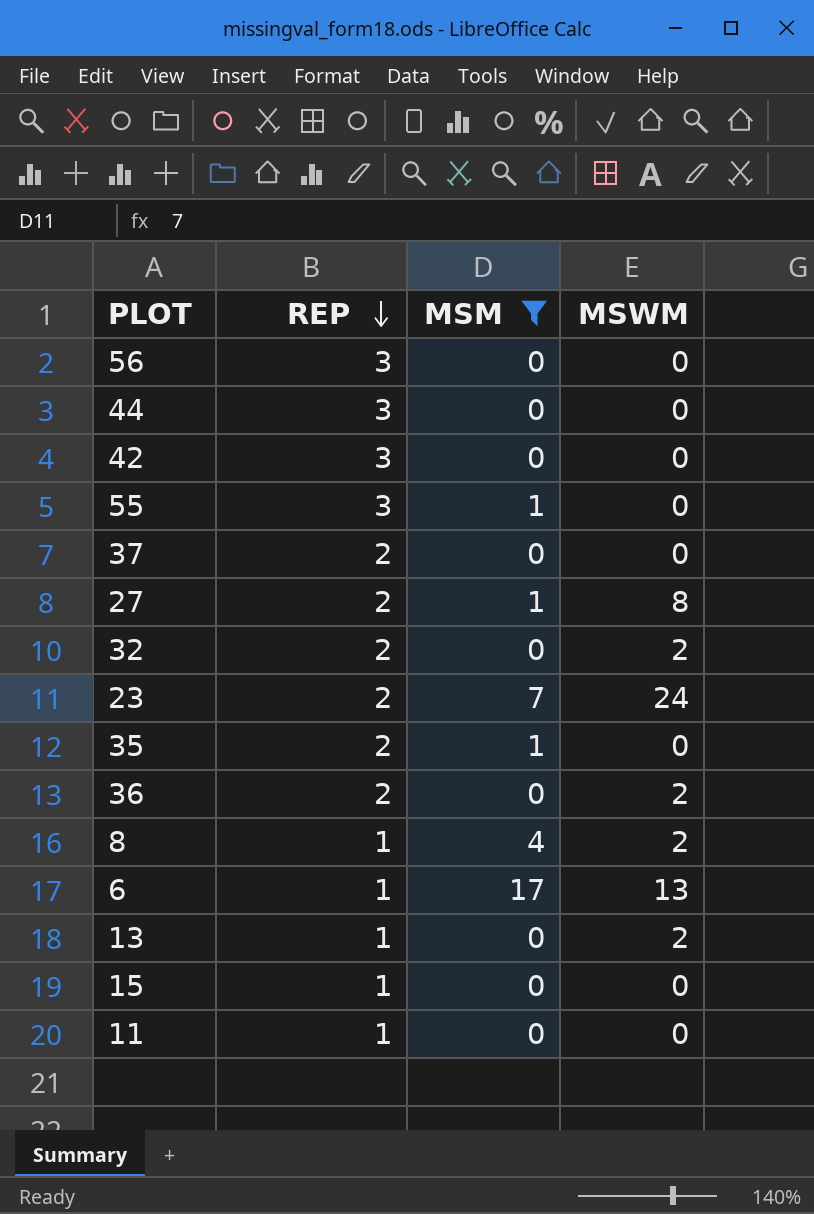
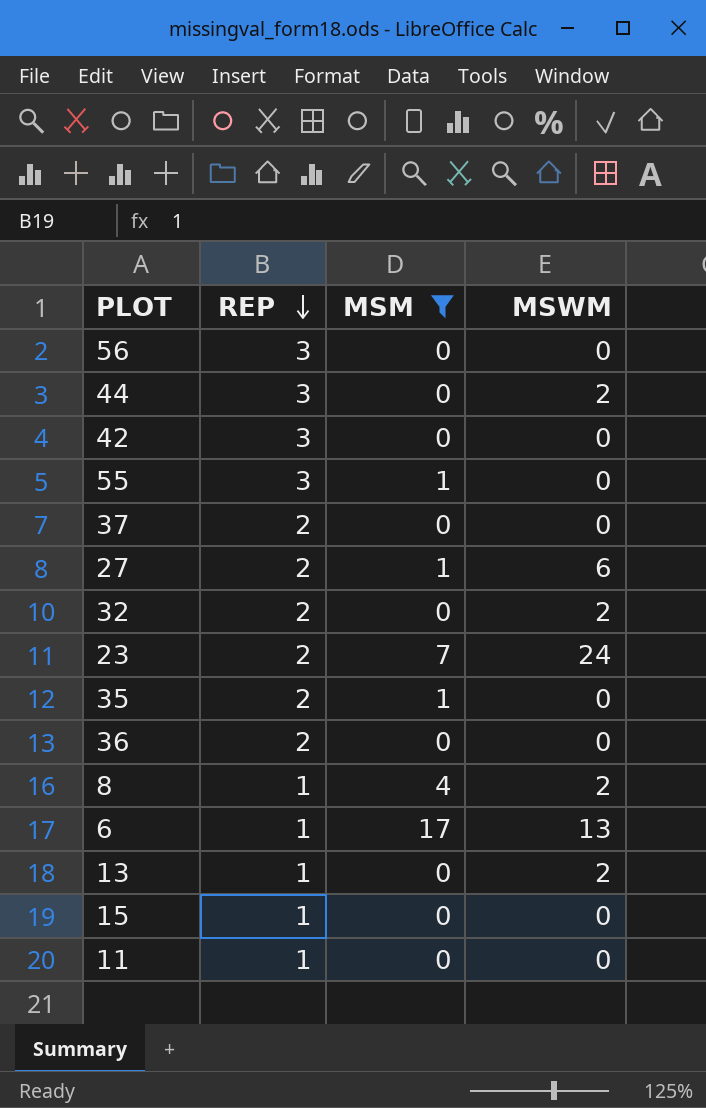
44 | MSWM: 0 -> 2
27 | MSWM: 8 -> 6
36 | MSWM: 2 -> 0

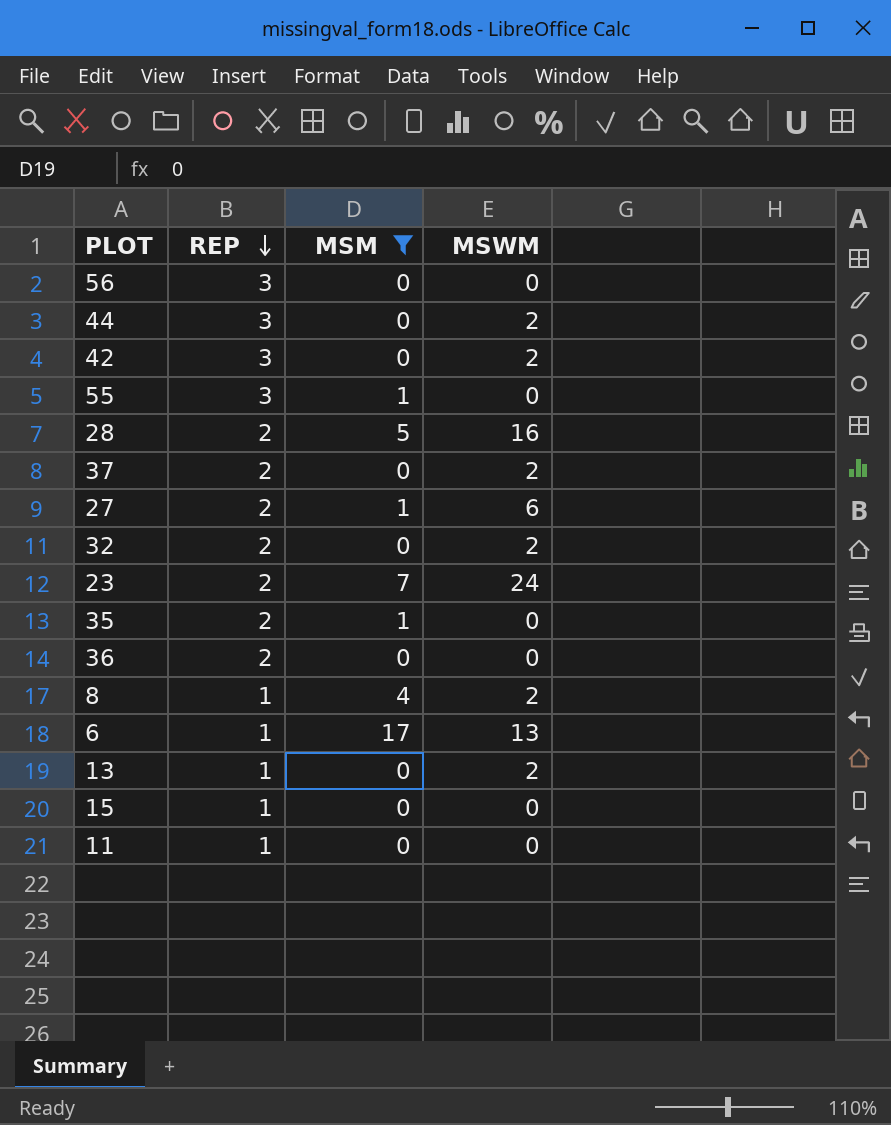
42 | MSWM: 0 -> 2
row 28: none -> 2 | 5 | 16
37 | MSWM: 0 -> 2

